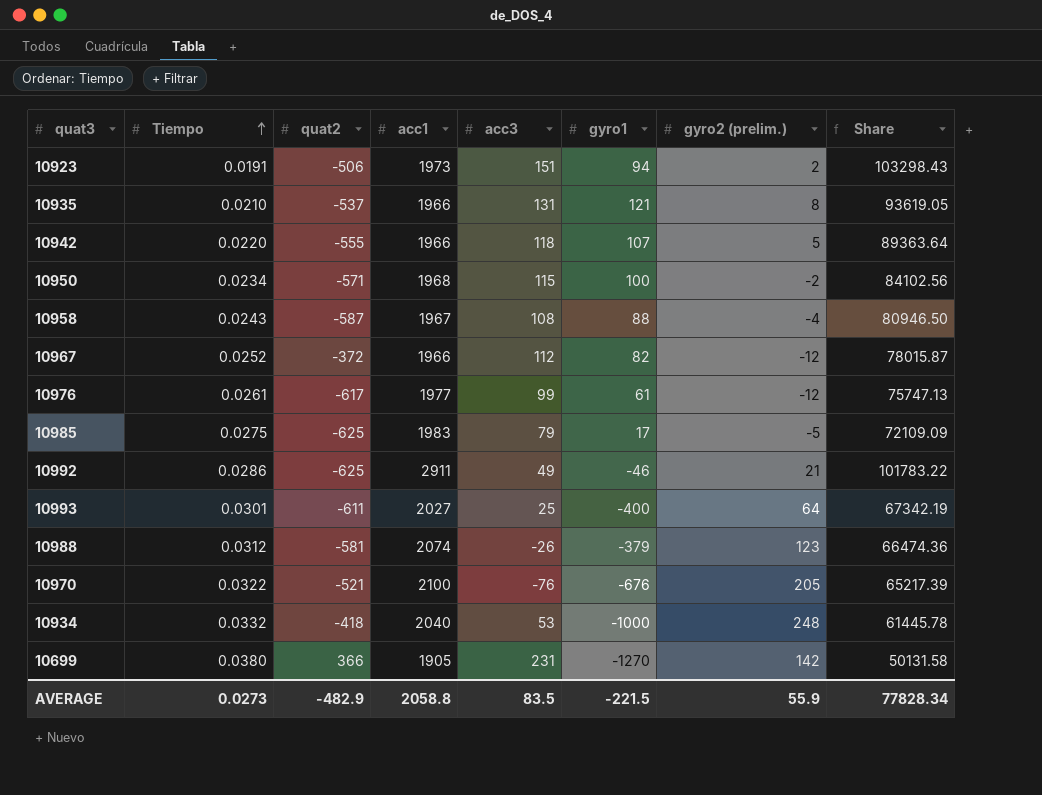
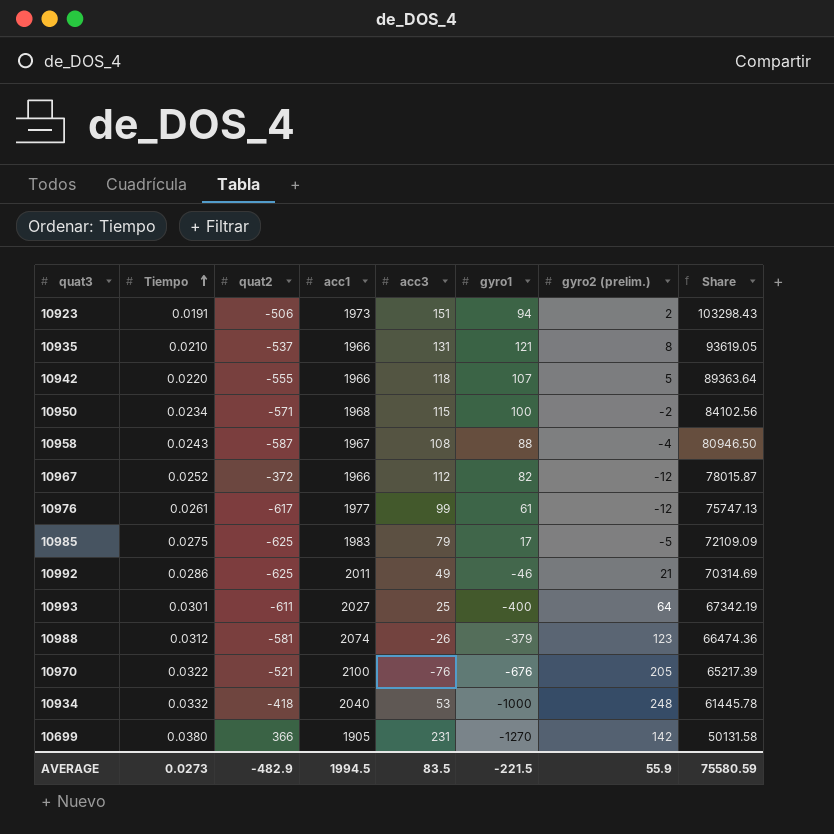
10992 | acc1: 2911 -> 2011
10992 | Share: 101783.22 -> 70314.69
AVERAGE | acc1: 2058.8 -> 1994.5
AVERAGE | Share: 77828.34 -> 75580.59

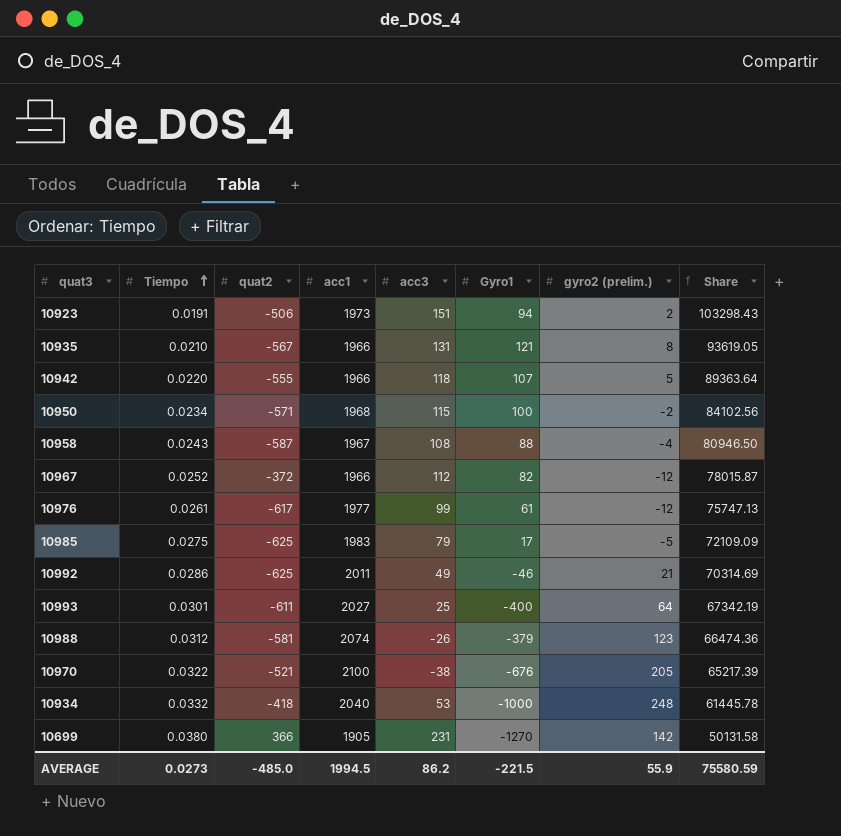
column name: gyro1 -> Gyro1
10935 | quat2: -537 -> -567
10970 | acc3: -76 -> -38
AVERAGE | quat2: -482.9 -> -485.0
AVERAGE | acc3: 83.5 -> 86.2

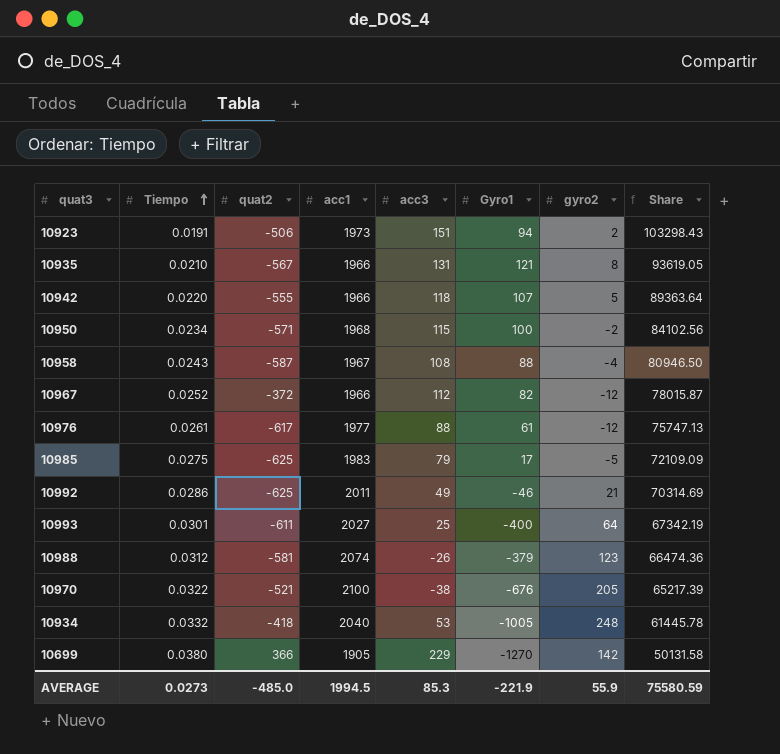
column name: gyro2 (prelim.) -> gyro2
10976 | acc3: 99 -> 88
10934 | Gyro1: -1000 -> -1005
10699 | acc3: 231 -> 229
AVERAGE | acc3: 86.2 -> 85.3
AVERAGE | Gyro1: -221.5 -> -221.9

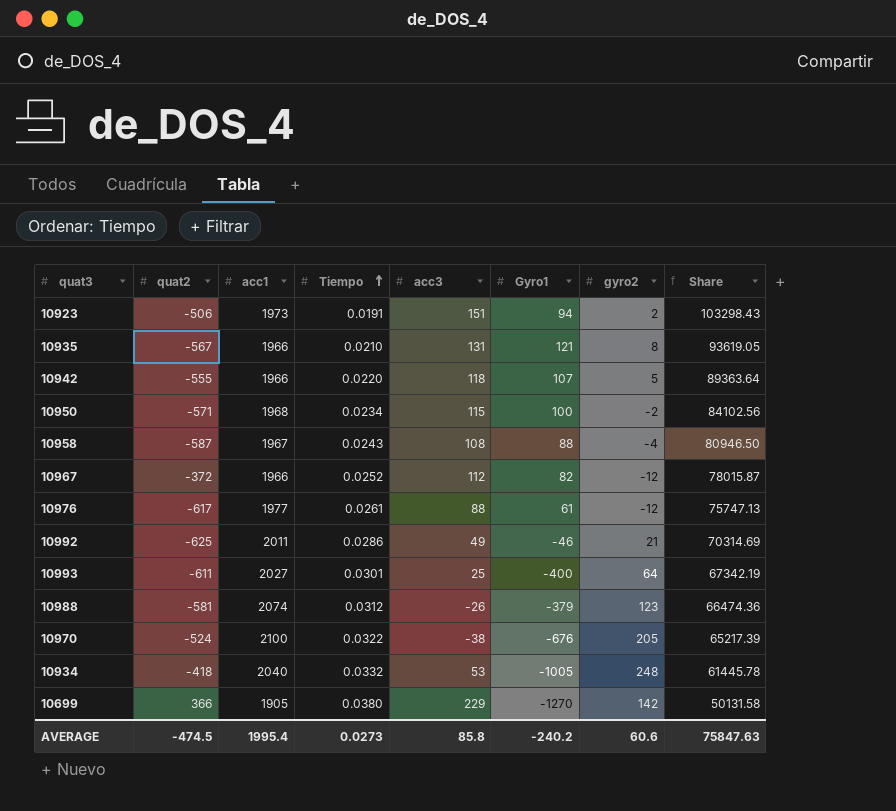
column Tiempo | position: 2 -> 4
row 10985: 0.0275 | -625 | 1983 | 79 | 17 | -5 | 72109.09 -> none
10970 | quat2: -521 -> -524
AVERAGE | quat2: -485.0 -> -474.5
AVERAGE | acc1: 1994.5 -> 1995.4
AVERAGE | acc3: 85.3 -> 85.8
AVERAGE | Gyro1: -221.9 -> -240.2
AVERAGE | gyro2: 55.9 -> 60.6
AVERAGE | Share: 75580.59 -> 75847.63

